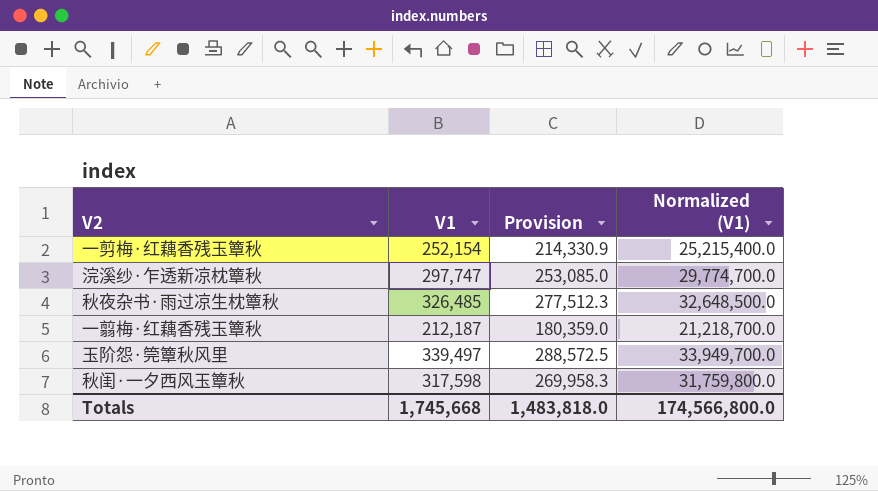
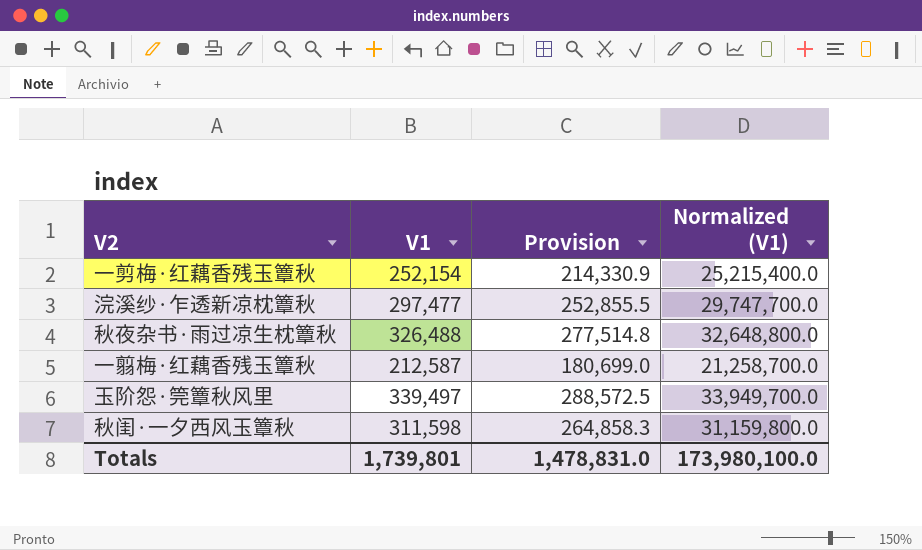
浣溪纱·乍透新凉枕簟秋 | V1: 297,747 -> 297,477
浣溪纱·乍透新凉枕簟秋 | Provision: 253,085.0 -> 252,855.5
浣溪纱·乍透新凉枕簟秋 | Normalized (V1): 29,774,700.0 -> 29,747,700.0
秋夜杂书·雨过凉生枕簟秋 | V1: 326,485 -> 326,488
秋夜杂书·雨过凉生枕簟秋 | Provision: 277,512.3 -> 277,514.8
秋夜杂书·雨过凉生枕簟秋 | Normalized (V1): 32,648,500.0 -> 32,648,800.0
一翦梅·红藕香残玉簟秋 | V1: 212,187 -> 212,587
一翦梅·红藕香残玉簟秋 | Provision: 180,359.0 -> 180,699.0
一翦梅·红藕香残玉簟秋 | Normalized (V1): 21,218,700.0 -> 21,258,700.0
秋闺·一夕西风玉簟秋 | V1: 317,598 -> 311,598
秋闺·一夕西风玉簟秋 | Provision: 269,958.3 -> 264,858.3
秋闺·一夕西风玉簟秋 | Normalized (V1): 31,759,800.0 -> 31,159,800.0
Totals | V1: 1,745,668 -> 1,739,801
Totals | Provision: 1,483,818.0 -> 1,478,831.0
Totals | Normalized (V1): 174,566,800.0 -> 173,980,100.0

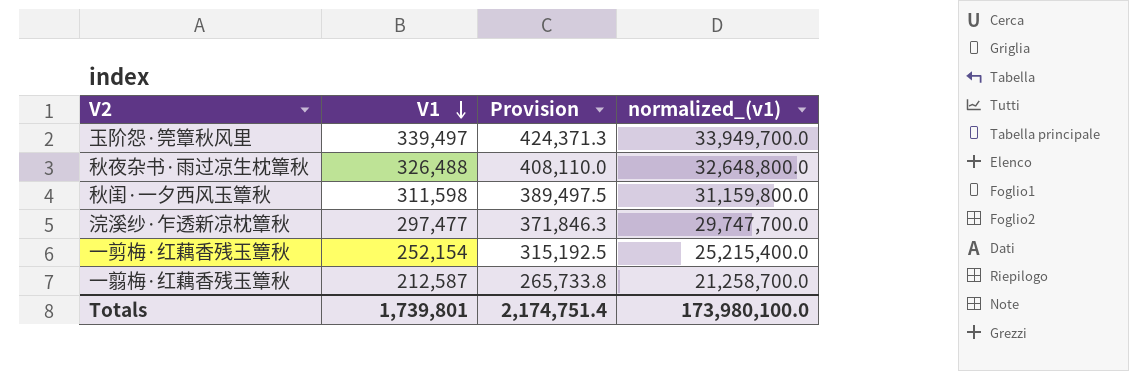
row order: none -> V1 descending
column Provision | formula: [V1] * 0.85 -> [V1] * 1.25
column name: Normalized (V1) -> normalized_(v1)
Totals | Provision: 1,478,831.0 -> 2,174,751.4

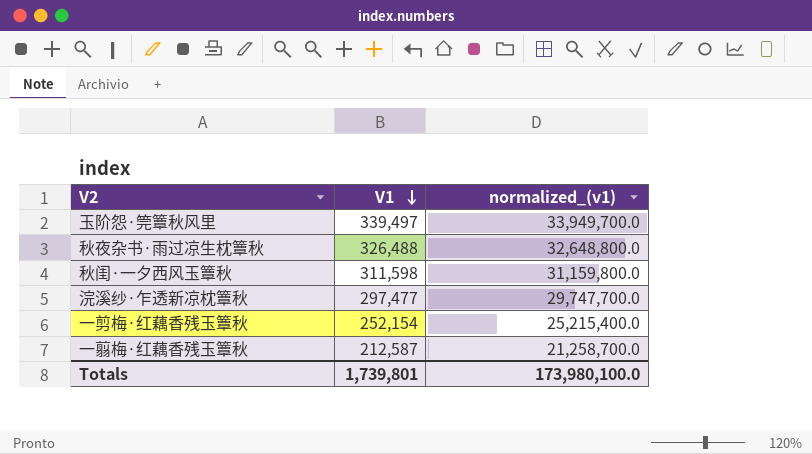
column Provision | formula: [V1] * 1.25 -> none

